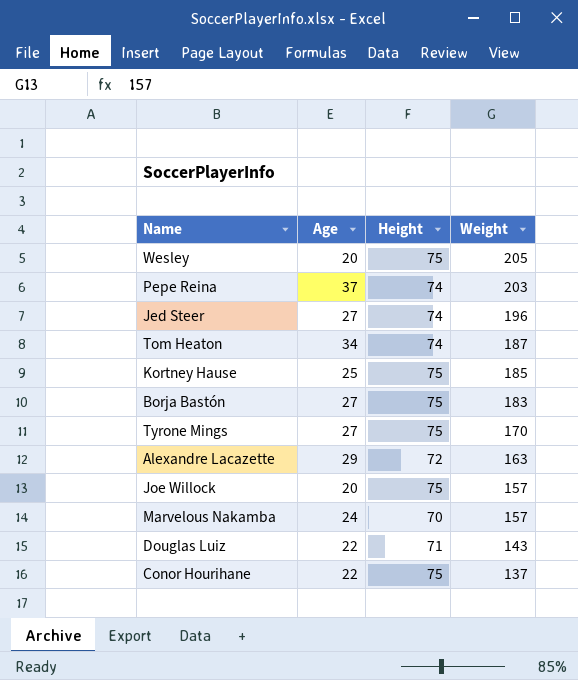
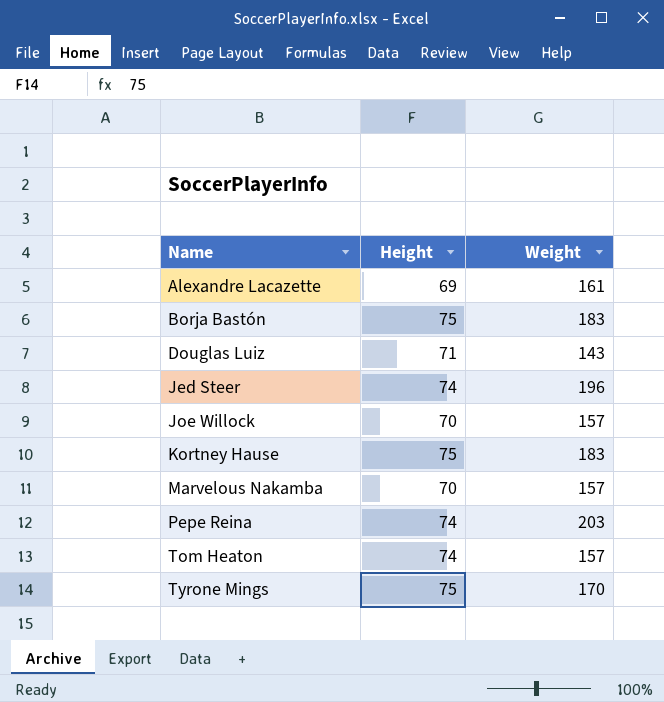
row order: Weight descending -> Name ascending
column Age | position: 2 -> none
row Wesley: 20 | 75 | 205 -> none
row Conor Hourihane: 22 | 75 | 137 -> none
Alexandre Lacazette | Height: 72 -> 69
Alexandre Lacazette | Weight: 163 -> 161
Joe Willock | Height: 75 -> 70
Kortney Hause | Weight: 185 -> 183
Tom Heaton | Weight: 187 -> 157

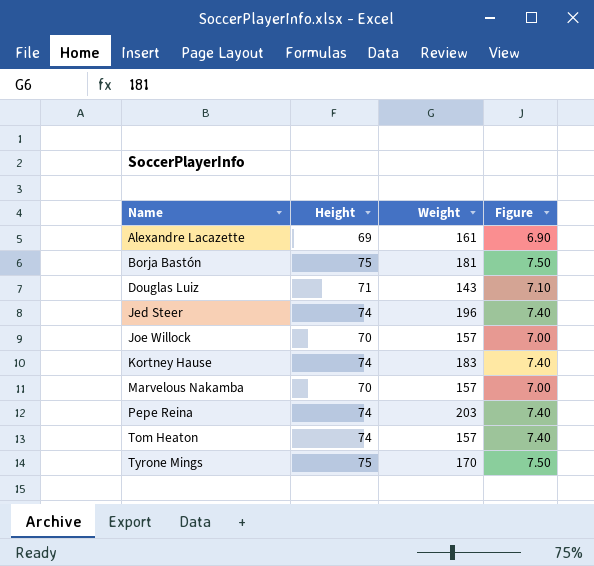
column Figure | formula: none -> [Height] * 0.1
Borja Bastón | Weight: 183 -> 181
Kortney Hause | Height: 75 -> 74

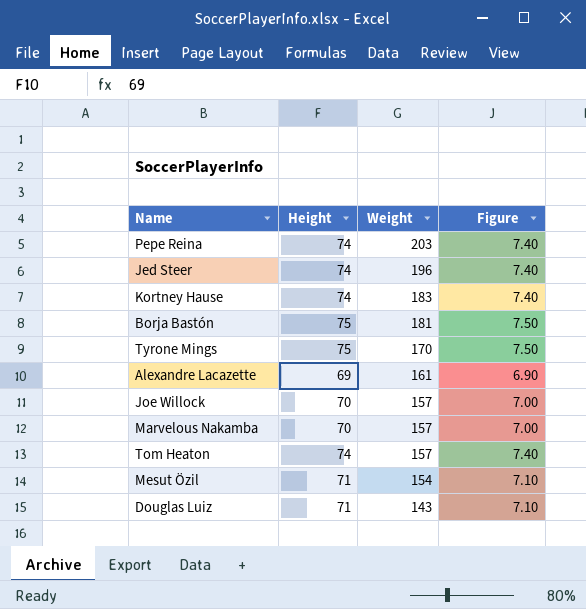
row order: Name ascending -> Weight descending
row Mesut Özil: none -> 71 | 154 | 7.10

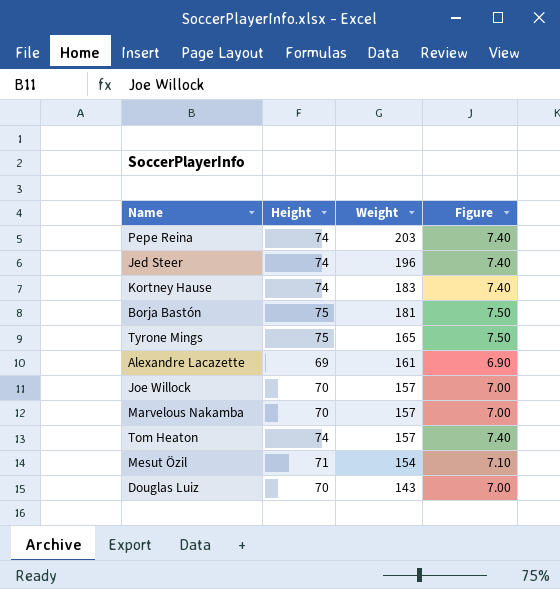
Tyrone Mings | Weight: 170 -> 165
Douglas Luiz | Height: 71 -> 70
Douglas Luiz | Figure: 7.10 -> 7.00

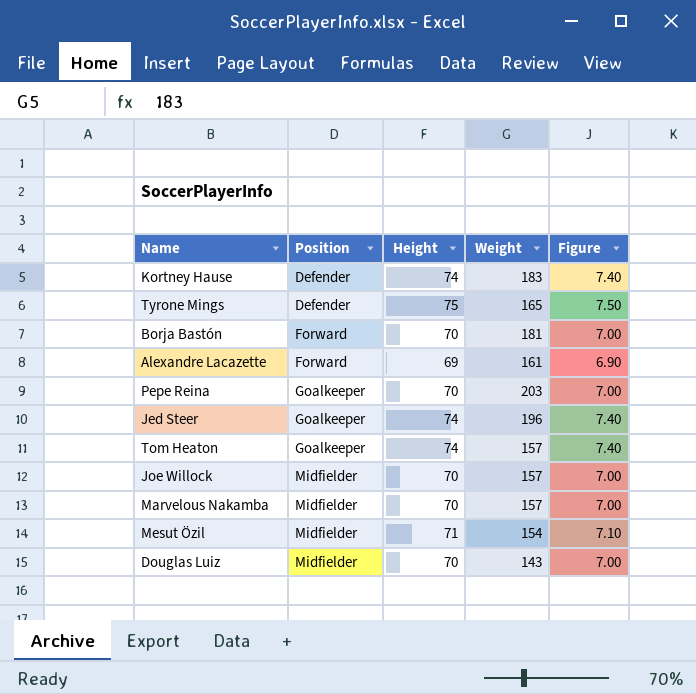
row order: Weight descending -> Position ascending
column Position | position: none -> 2
Borja Bastón | Height: 75 -> 70
Borja Bastón | Figure: 7.50 -> 7.00
Pepe Reina | Height: 74 -> 70
Pepe Reina | Figure: 7.40 -> 7.00

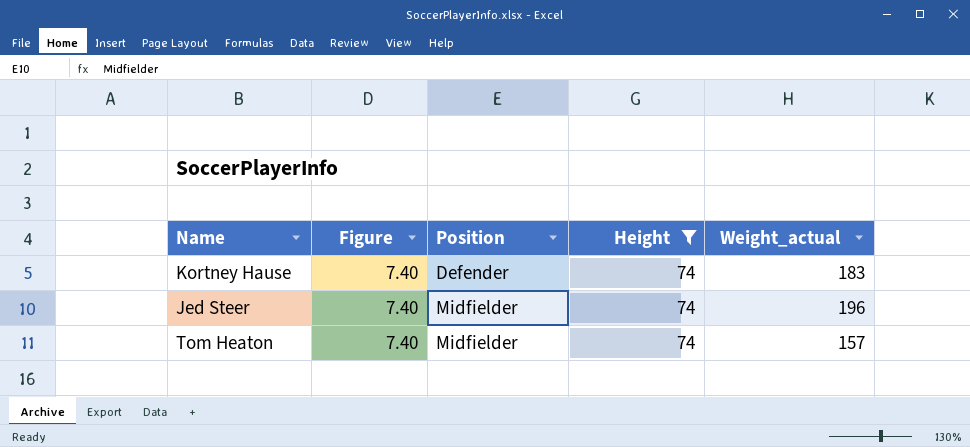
filter: none -> Height = 74
column Figure | position: 5 -> 2
column name: Weight -> Weight_actual
Jed Steer | Position: Goalkeeper -> Midfielder
Tom Heaton | Position: Goalkeeper -> Midfielder

